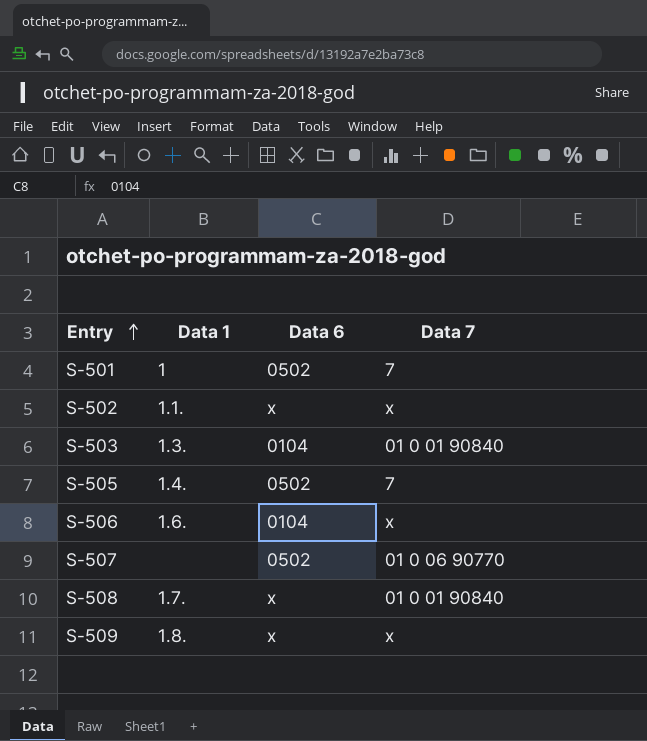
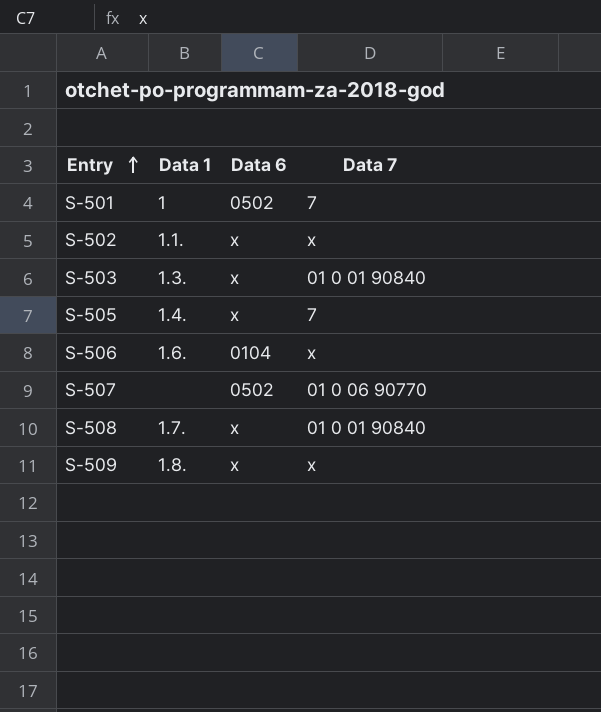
S-503 | Data 6: 0104 -> х
S-505 | Data 6: 0502 -> х

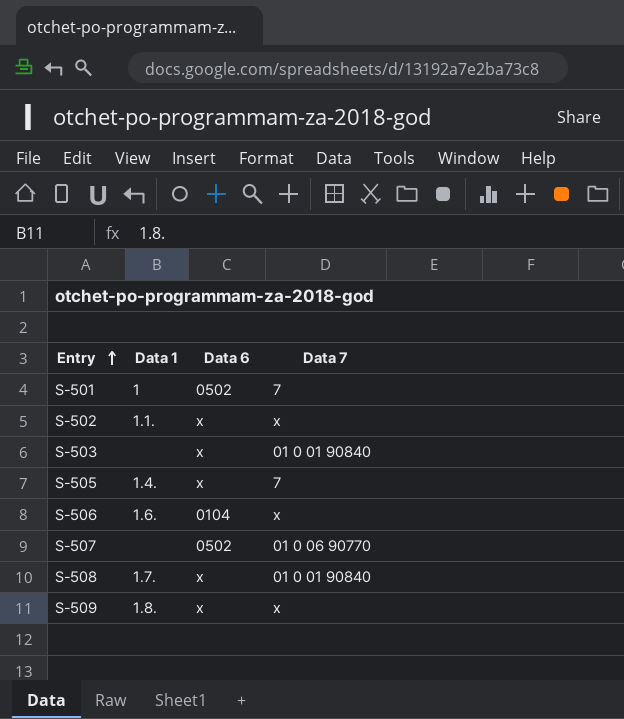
S-503 | Data 1: 1.3. -> none

